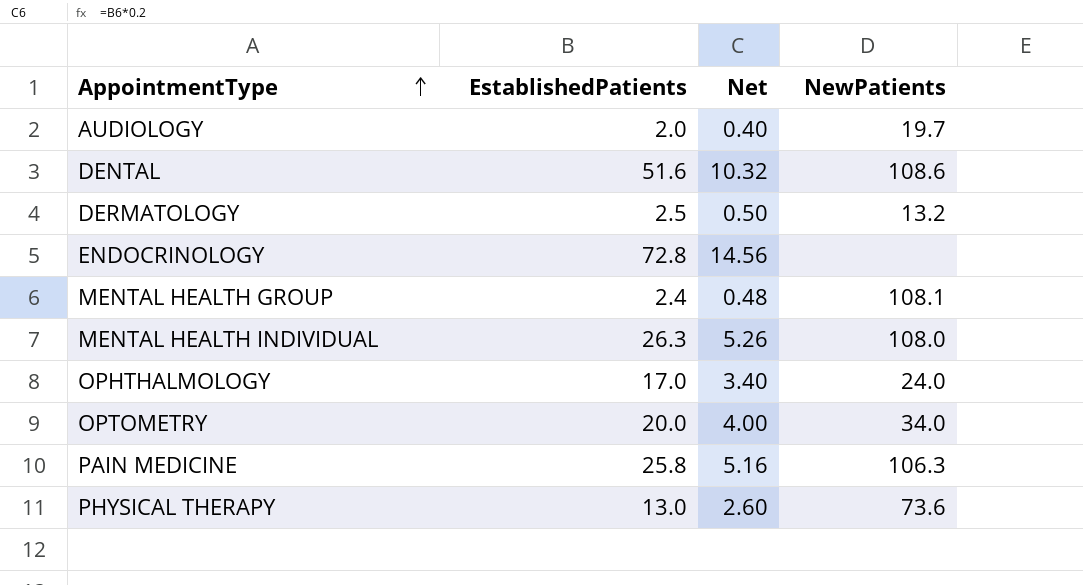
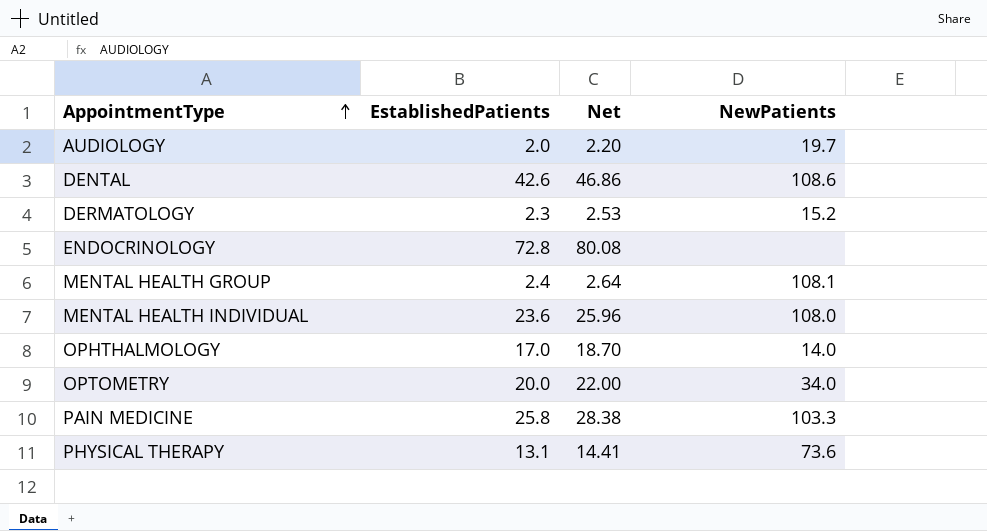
column Net | formula: [EstablishedPatients] * 0.2 -> [EstablishedPatients] * 1.1
DENTAL | EstablishedPatients: 51.6 -> 42.6
DERMATOLOGY | EstablishedPatients: 2.5 -> 2.3
DERMATOLOGY | NewPatients: 13.2 -> 15.2
MENTAL HEALTH INDIVIDUAL | EstablishedPatients: 26.3 -> 23.6
OPHTHALMOLOGY | NewPatients: 24.0 -> 14.0
PAIN MEDICINE | NewPatients: 106.3 -> 103.3
PHYSICAL THERAPY | EstablishedPatients: 13.0 -> 13.1

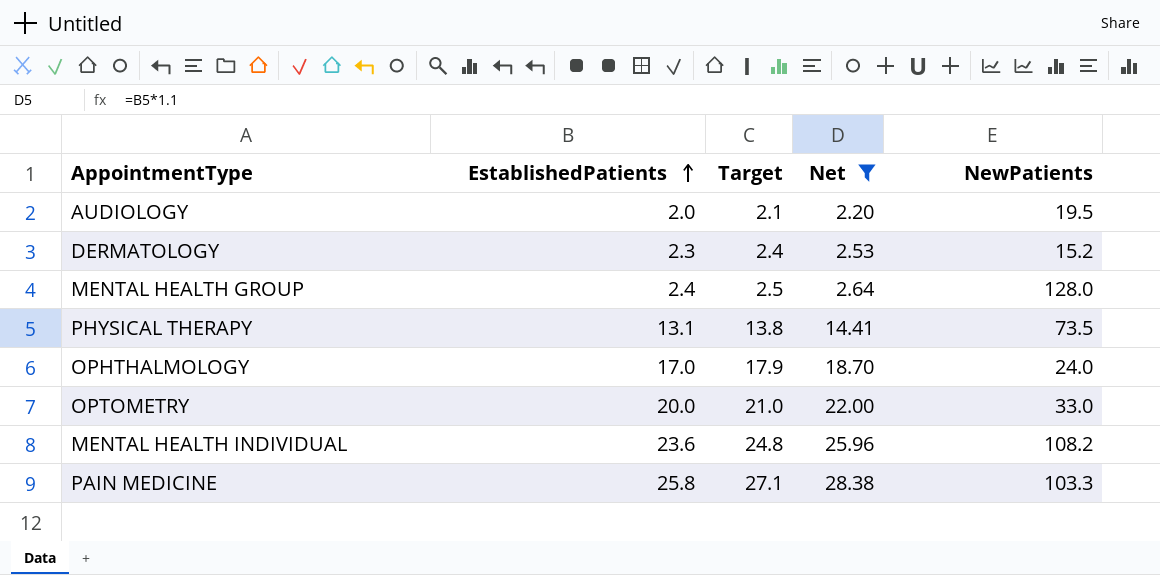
filter: none -> Net <= 28.38
row order: AppointmentType ascending -> EstablishedPatients ascending
column Target | formula: none -> [EstablishedPatients] * 1.05
AUDIOLOGY | NewPatients: 19.7 -> 19.5
MENTAL HEALTH GROUP | NewPatients: 108.1 -> 128.0
PHYSICAL THERAPY | NewPatients: 73.6 -> 73.5
OPHTHALMOLOGY | NewPatients: 14.0 -> 24.0
OPTOMETRY | NewPatients: 34.0 -> 33.0
MENTAL HEALTH INDIVIDUAL | NewPatients: 108.0 -> 108.2

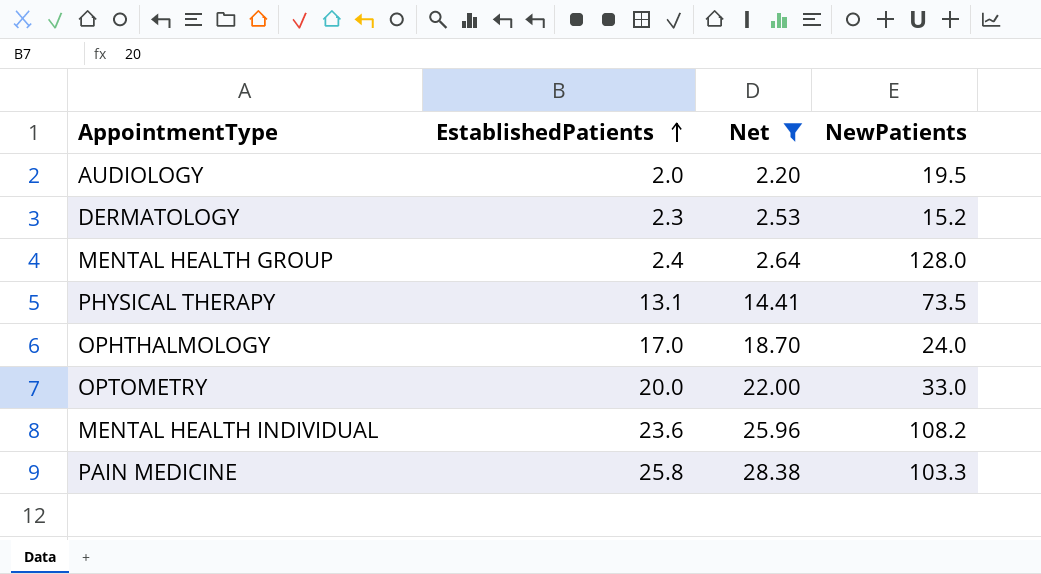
column Target | formula: [EstablishedPatients] * 1.05 -> none

